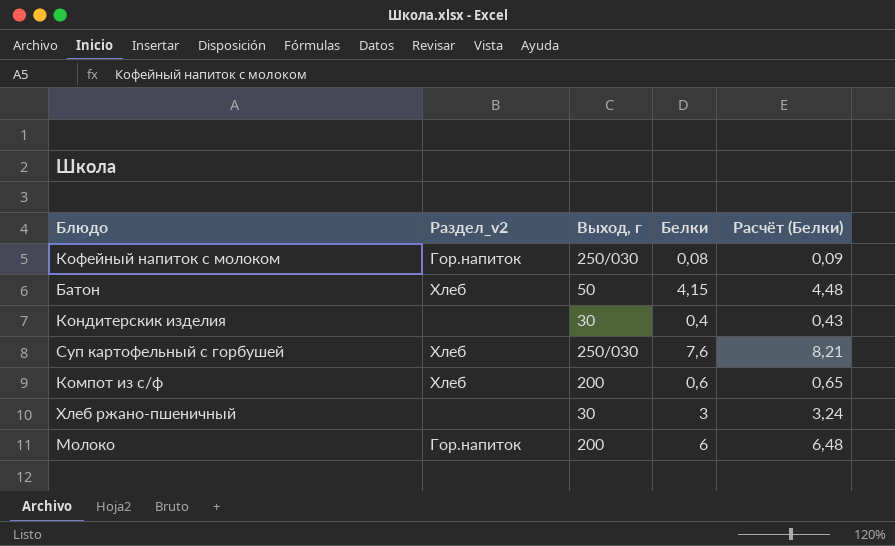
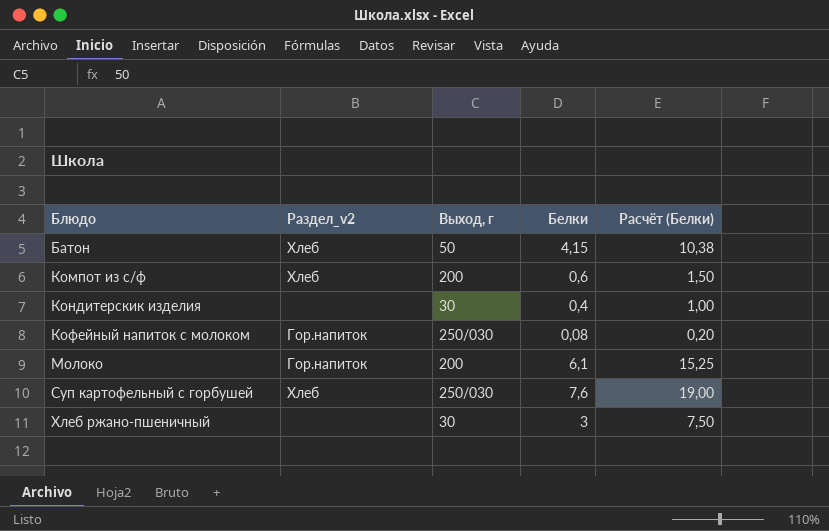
row order: none -> Блюдо ascending
column Расчёт (Белки) | formula: [Белки] * 1,08 -> [Белки] * 2,5
Молоко | Белки: 6 -> 6,1

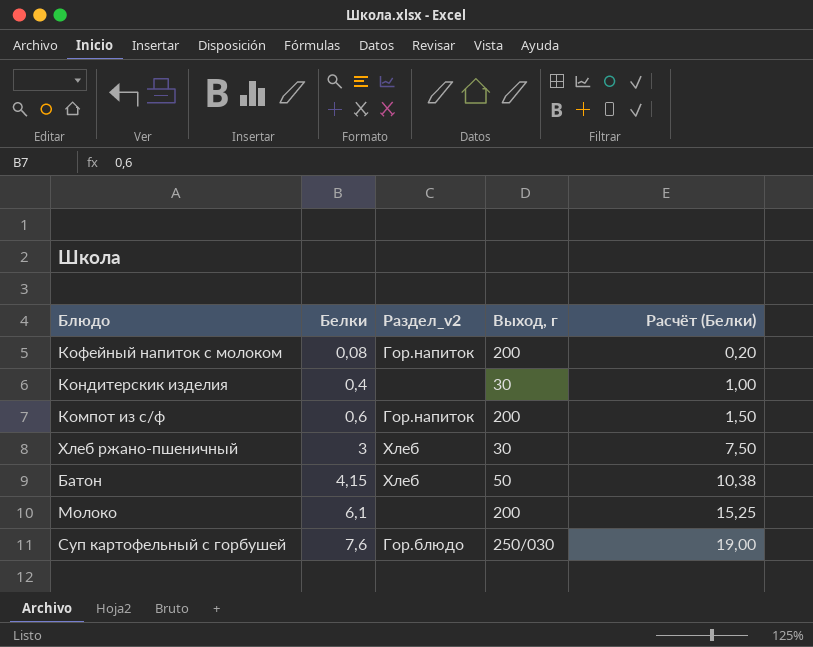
row order: Блюдо ascending -> Белки ascending
column Белки | position: 4 -> 2
Кофейный напиток с молоком | Выход, г: 250/030 -> 200
Компот из с/ф | Раздел_v2: Хлеб -> Гор.напиток
Хлеб ржано-пшеничный | Раздел_v2: none -> Хлеб
Молоко | Раздел_v2: Гор.напиток -> none
Суп картофельный с горбушей | Раздел_v2: Хлеб -> Гор.блюдо

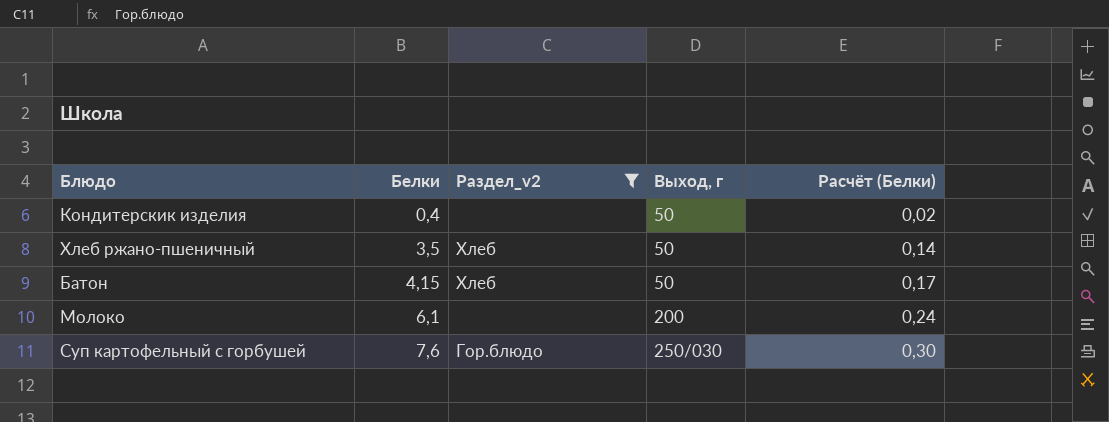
filter: none -> Раздел_v2 != Гор.напиток
column Расчёт (Белки) | formula: [Белки] * 2,5 -> [Белки] * 0,04
Кондитерскик изделия | Выход, г: 30 -> 50
Хлеб ржано-пшеничный | Белки: 3 -> 3,5
Хлеб ржано-пшеничный | Выход, г: 30 -> 50

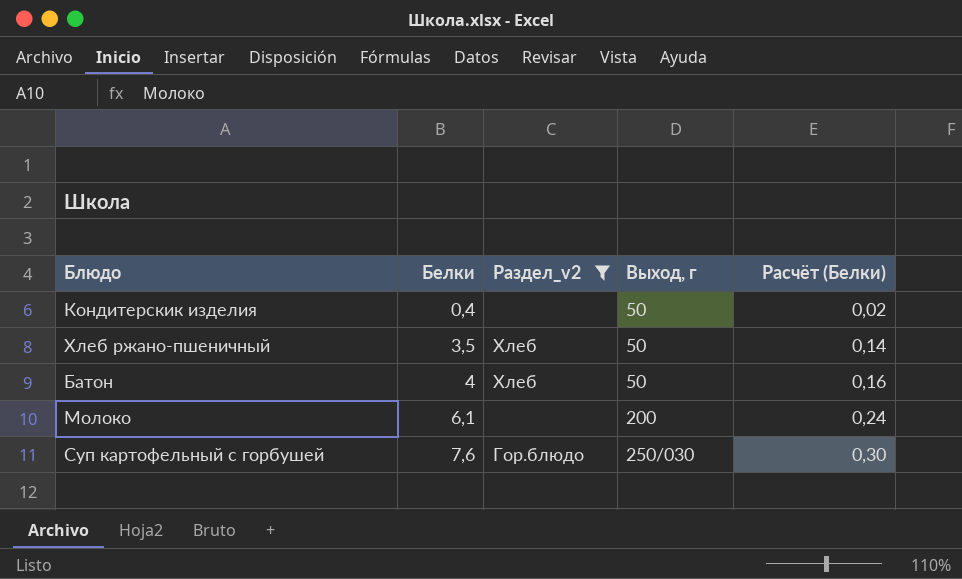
Батон | Белки: 4,15 -> 4
Батон | Расчёт (Белки): 0,17 -> 0,16

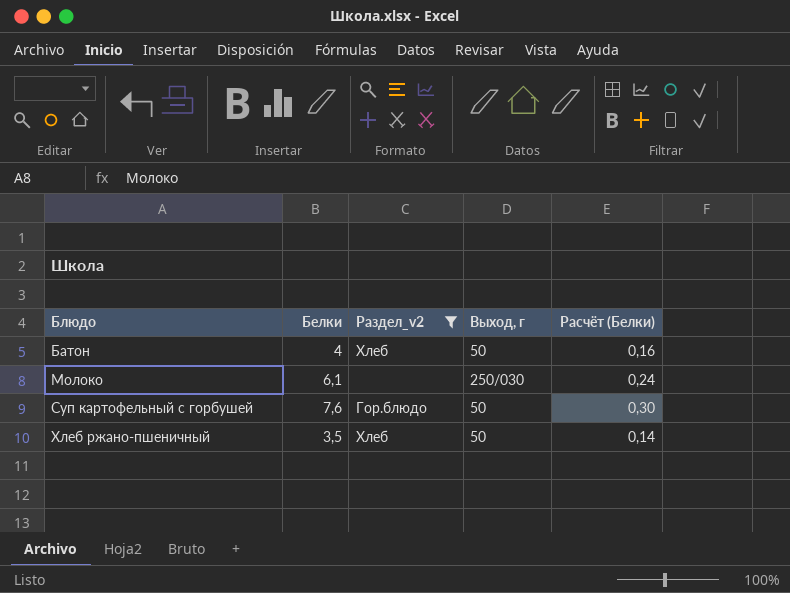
row order: Белки ascending -> Блюдо ascending
row Кондитерскик изделия: 0,4 | none | 50 | 0,02 -> none
Молоко | Выход, г: 200 -> 250/030
Суп картофельный с горбушей | Выход, г: 250/030 -> 50

